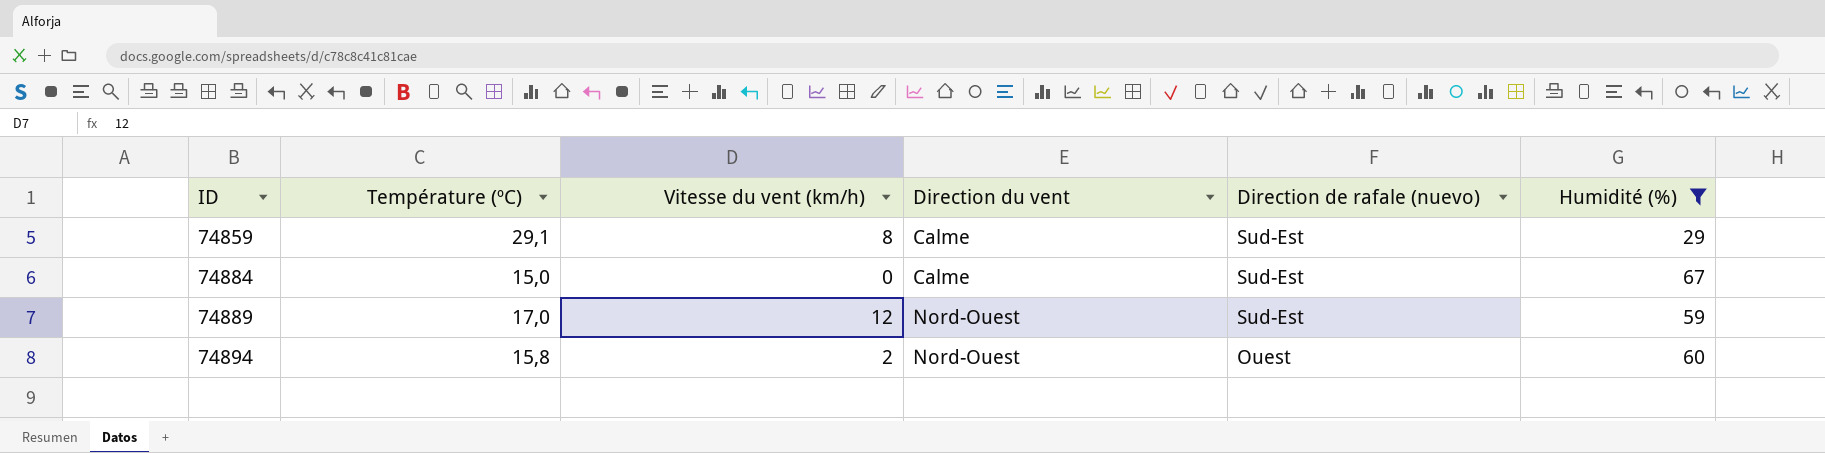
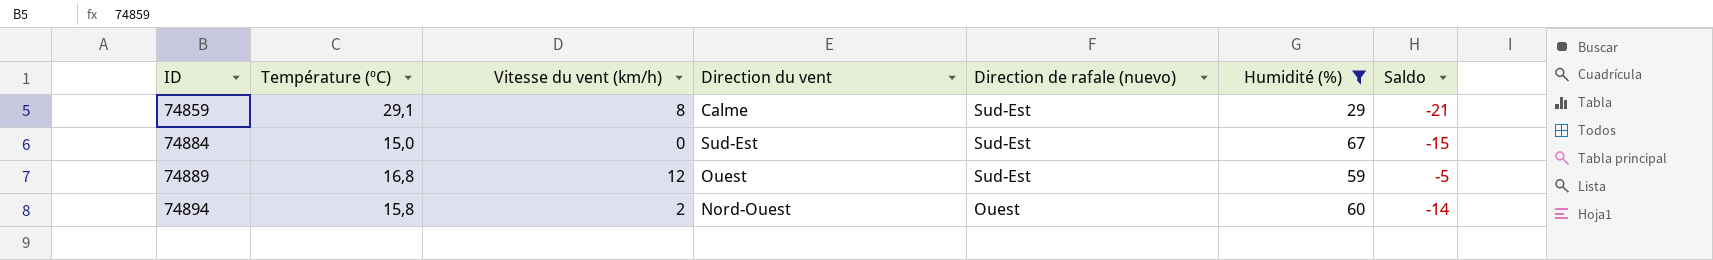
column Saldo | formula: none -> [Vitesse du vent (km/h)] - [Température (ºC)]
74884 | Direction du vent: Calme -> Sud-Est
74889 | Température (ºC): 17,0 -> 16,8
74889 | Direction du vent: Nord-Ouest -> Ouest

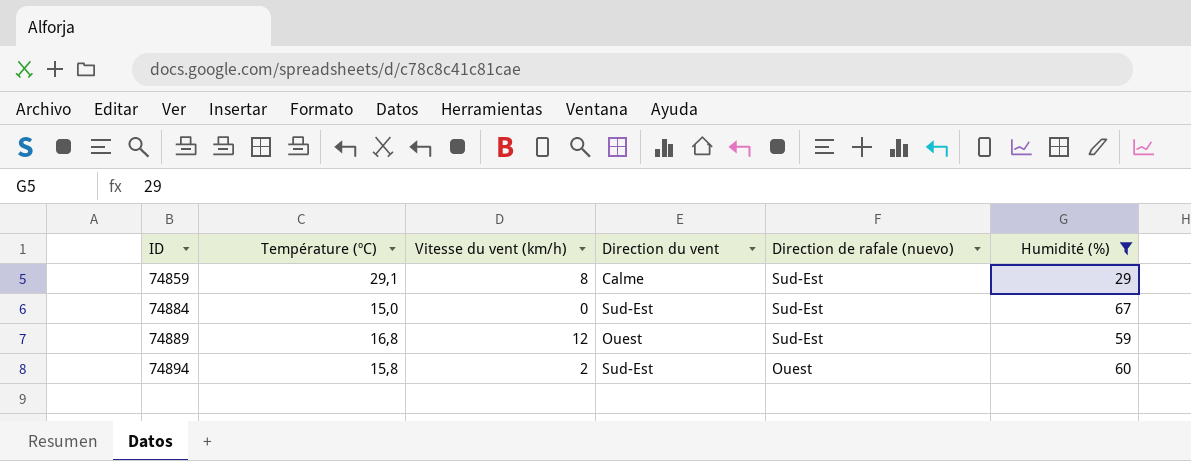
column Saldo | formula: [Vitesse du vent (km/h)] - [Température (ºC)] -> none
74894 | Direction du vent: Nord-Ouest -> Sud-Est

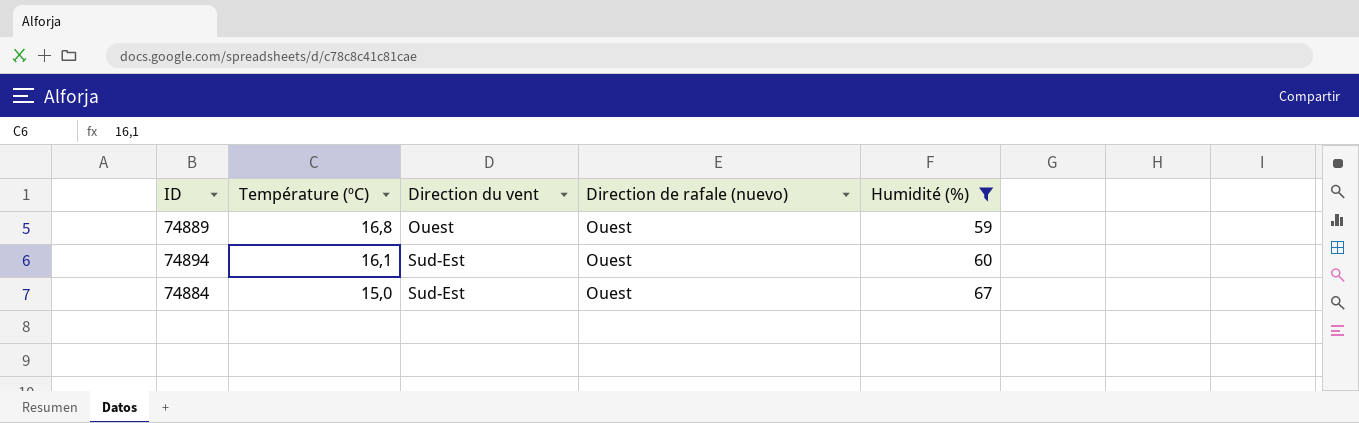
row order: ID ascending -> Température (ºC) descending
column Vitesse du vent (km/h) | position: 3 -> none
row 74859: 29,1 | 8 | Calme | Sud-Est | 29 -> none
74889 | Direction de rafale (nuevo): Sud-Est -> Ouest
74894 | Température (ºC): 15,8 -> 16,1
74884 | Direction de rafale (nuevo): Sud-Est -> Ouest

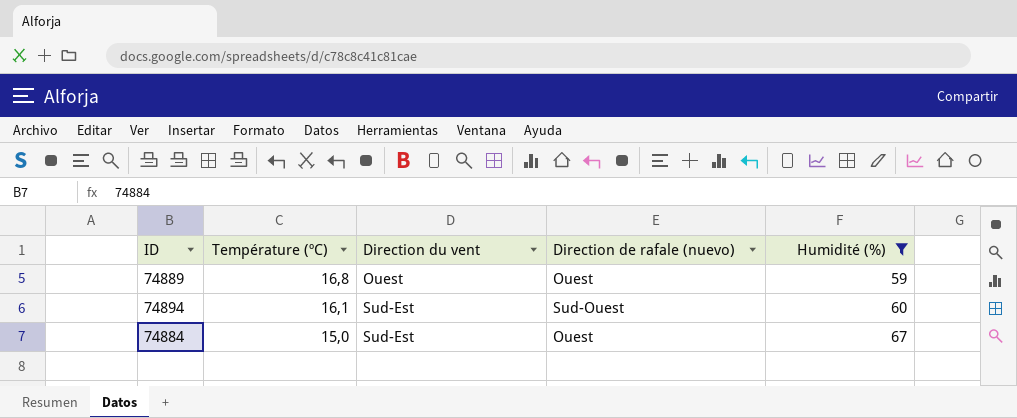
74894 | Direction de rafale (nuevo): Ouest -> Sud-Ouest

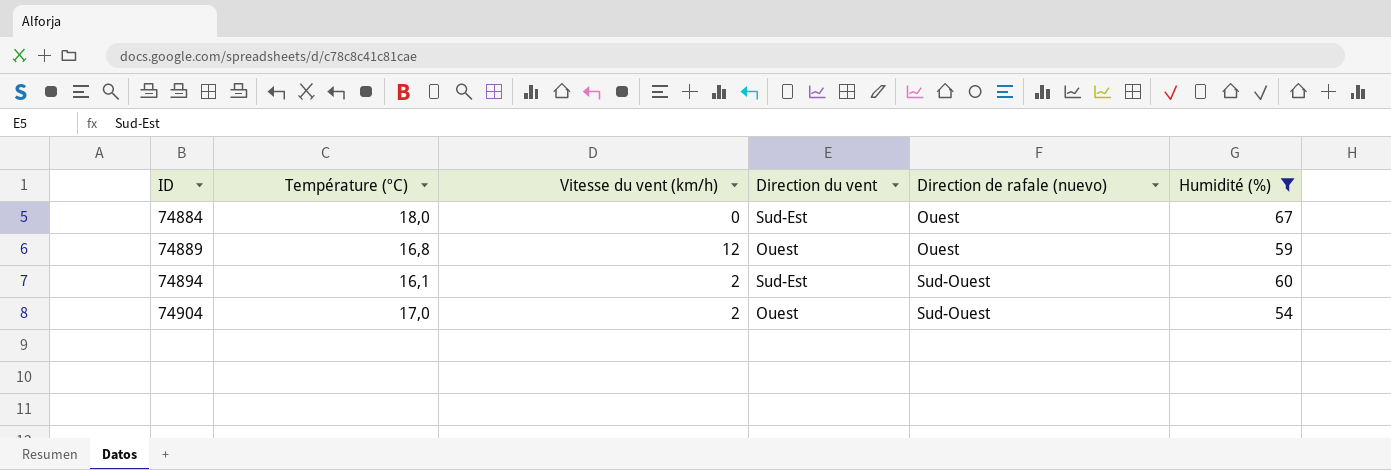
row order: Température (ºC) descending -> ID ascending
column Vitesse du vent (km/h) | position: none -> 3
74884 | Température (ºC): 15,0 -> 18,0
row 74904: none -> 17,0 | 2 | Ouest | Sud-Ouest | 54

